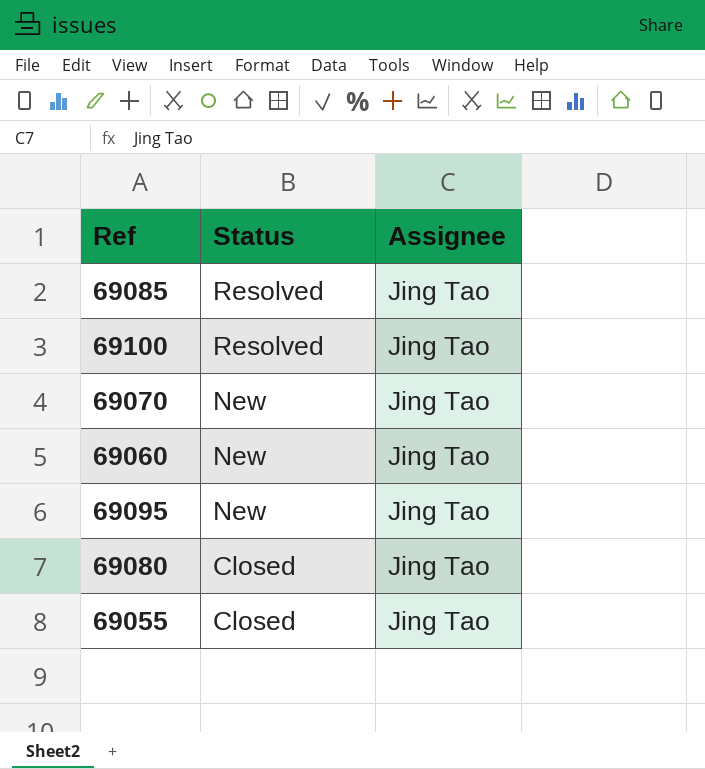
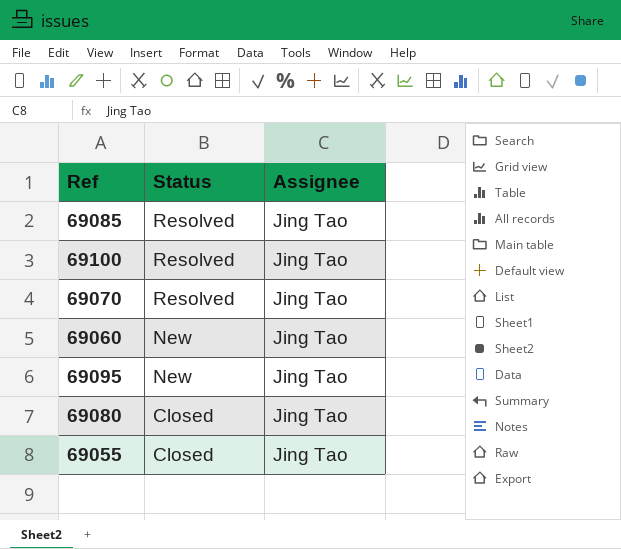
69070 | Status: New -> Resolved

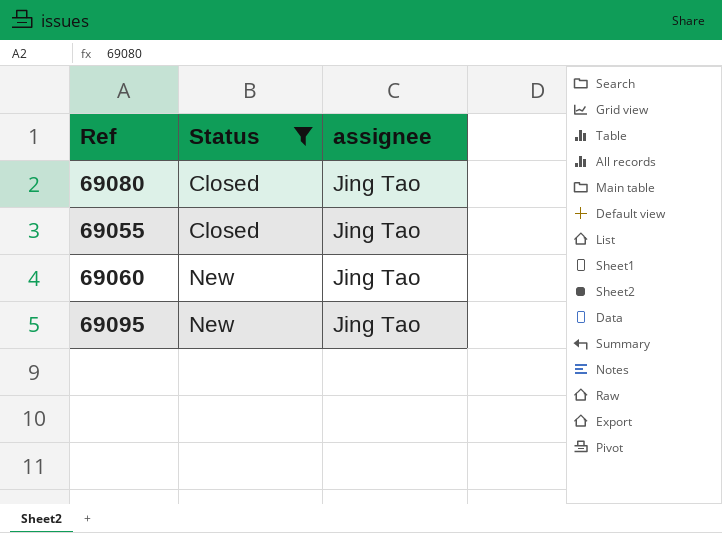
filter: none -> Status != Resolved
row order: Status descending -> Status ascending
column name: Assignee -> assignee

